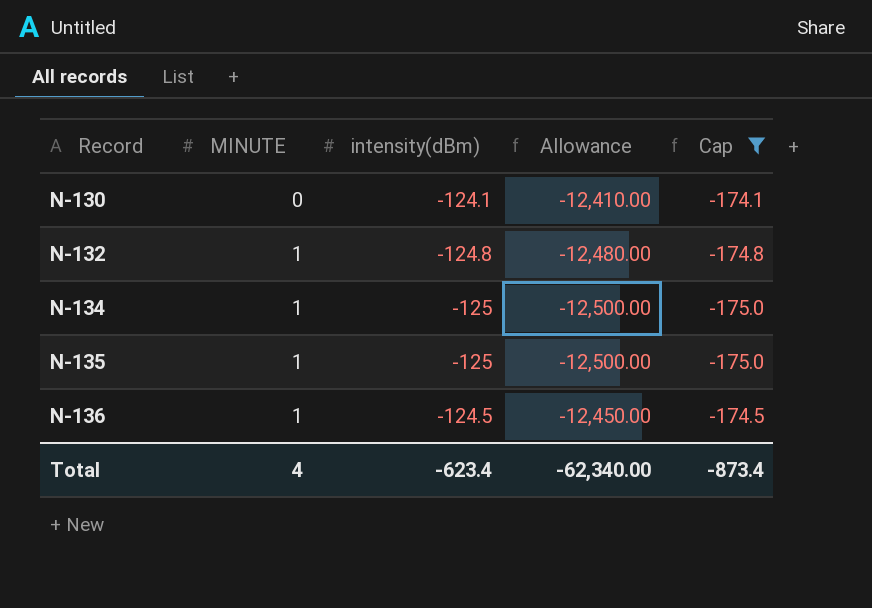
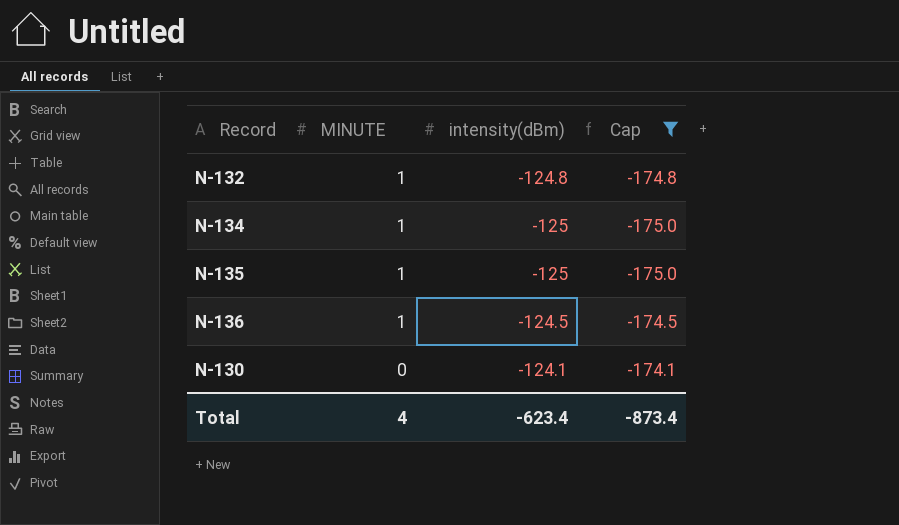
row order: Record ascending -> MINUTE descending
column Allowance | formula: [intensity(dBm)] * 100 -> none

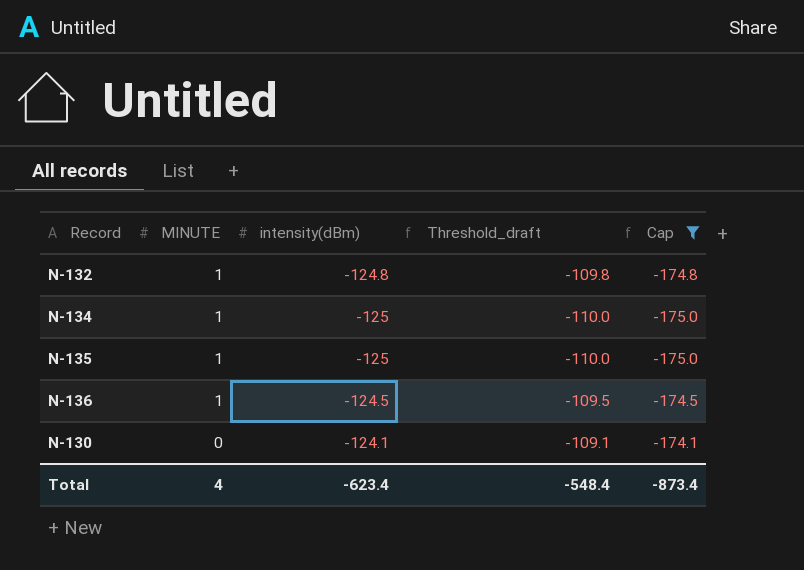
column Threshold_draft | formula: none -> [intensity(dBm)] + 15

